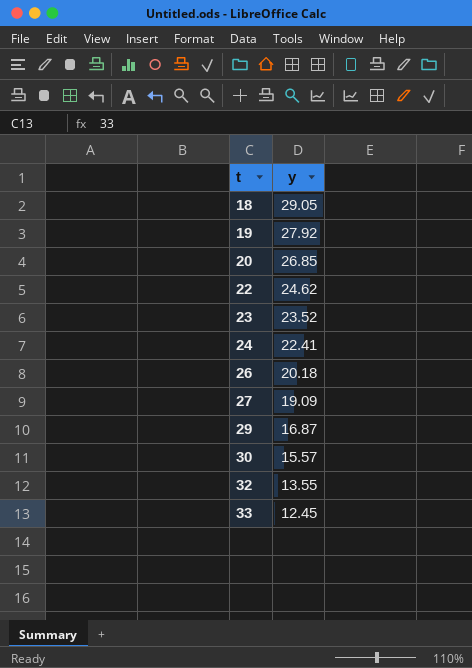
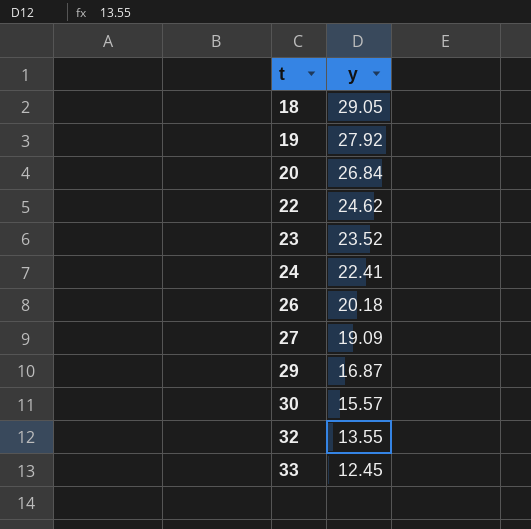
20 | y: 26.85 -> 26.84

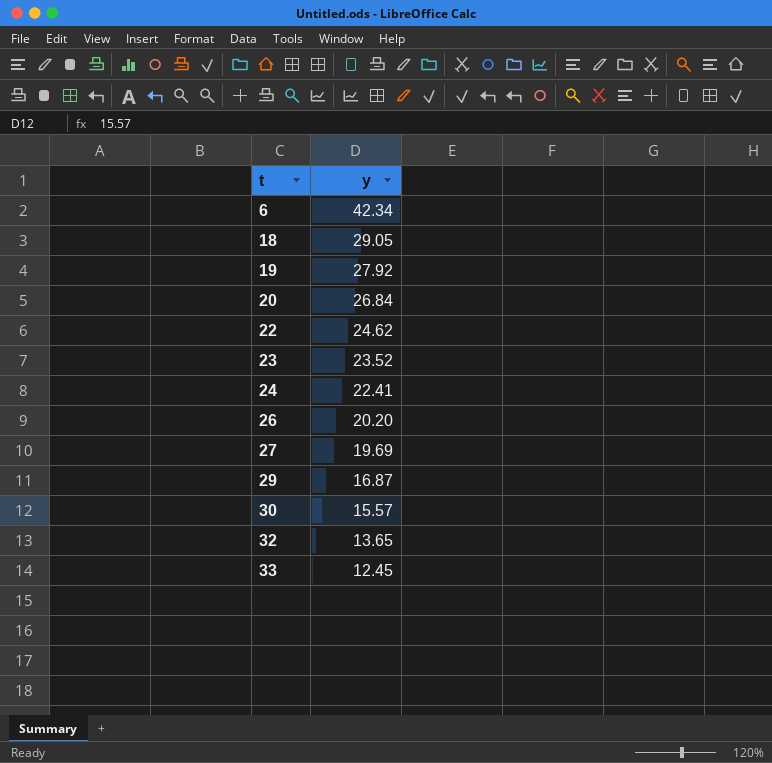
row 6: none -> 42.34
26 | y: 20.18 -> 20.20
27 | y: 19.09 -> 19.69
32 | y: 13.55 -> 13.65

